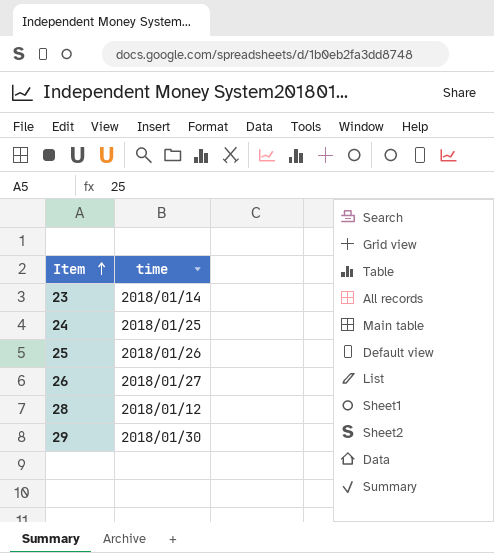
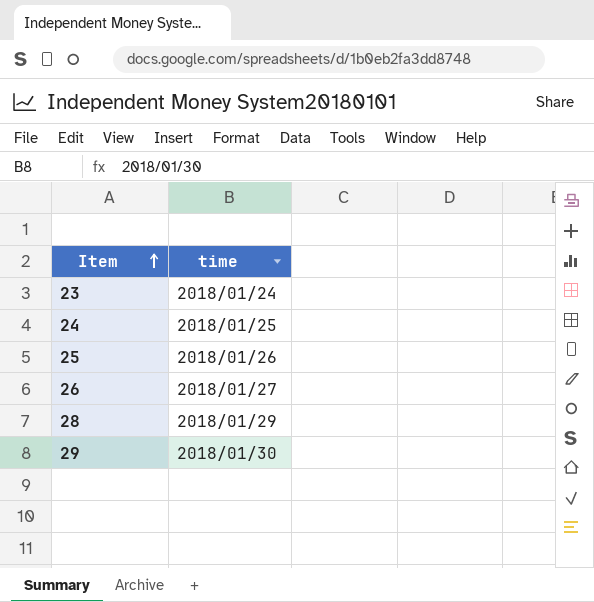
23 | time: 2018/01/14 -> 2018/01/24
28 | time: 2018/01/12 -> 2018/01/29

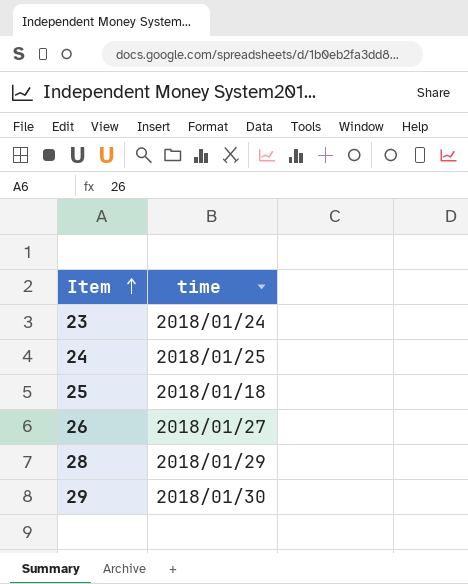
25 | time: 2018/01/26 -> 2018/01/18

